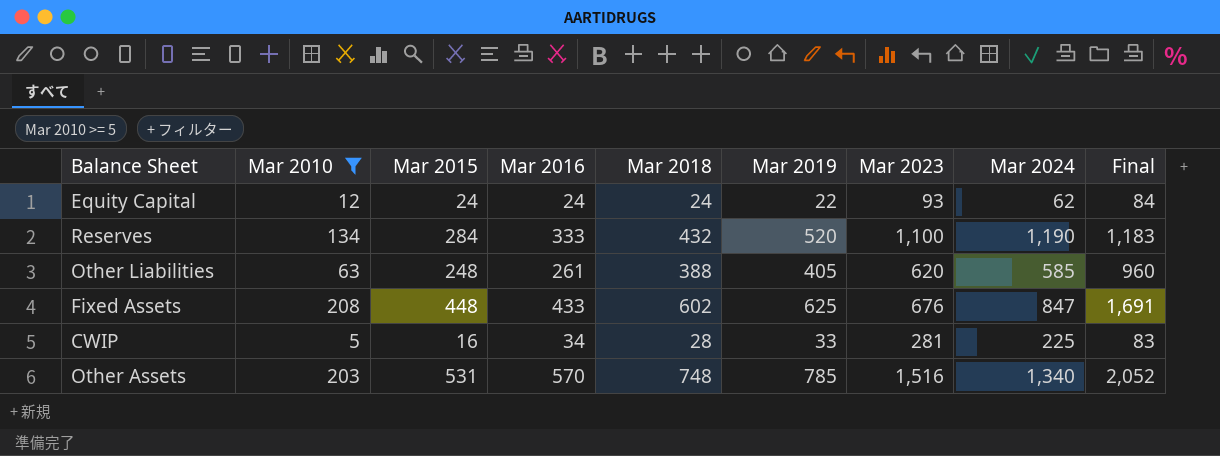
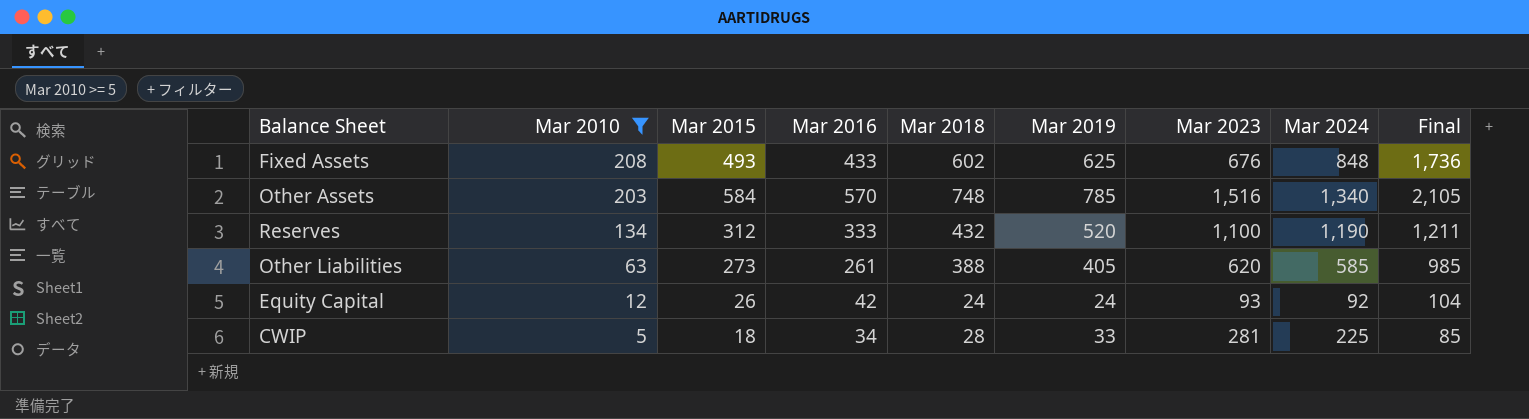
row order: none -> Mar 2010 descending
Fixed Assets | Mar 2015: 448 -> 493
Fixed Assets | Mar 2024: 847 -> 848
Fixed Assets | Final: 1,691 -> 1,736
Other Assets | Mar 2015: 531 -> 584
Other Assets | Final: 2,052 -> 2,105
Reserves | Mar 2015: 284 -> 312
Reserves | Final: 1,183 -> 1,211
Other Liabilities | Mar 2015: 248 -> 273
Other Liabilities | Final: 960 -> 985
Equity Capital | Mar 2015: 24 -> 26
Equity Capital | Mar 2016: 24 -> 42
Equity Capital | Mar 2019: 22 -> 24
Equity Capital | Mar 2024: 62 -> 92
Equity Capital | Final: 84 -> 104
CWIP | Mar 2015: 16 -> 18
CWIP | Final: 83 -> 85

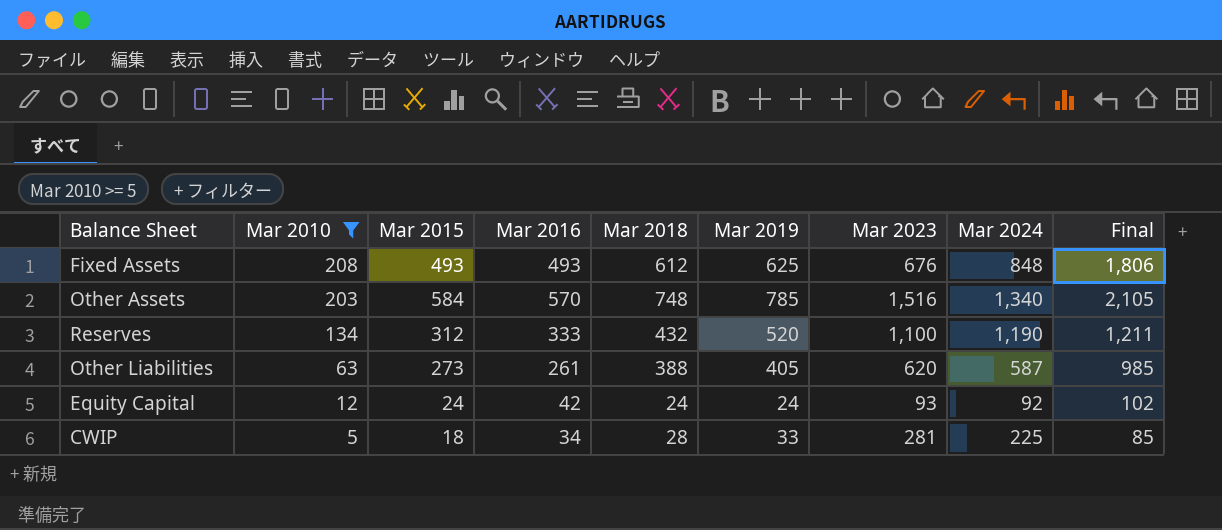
Fixed Assets | Mar 2016: 433 -> 493
Fixed Assets | Mar 2018: 602 -> 612
Fixed Assets | Final: 1,736 -> 1,806
Other Liabilities | Mar 2024: 585 -> 587
Equity Capital | Mar 2015: 26 -> 24
Equity Capital | Final: 104 -> 102

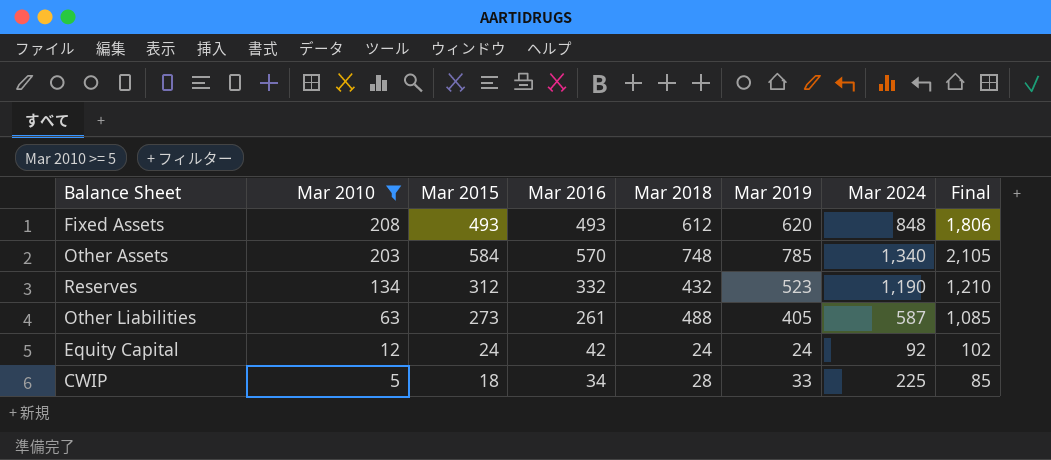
column Mar 2023 | position: 7 -> none
Fixed Assets | Mar 2019: 625 -> 620
Reserves | Mar 2016: 333 -> 332
Reserves | Mar 2019: 520 -> 523
Reserves | Final: 1,211 -> 1,210
Other Liabilities | Mar 2018: 388 -> 488
Other Liabilities | Final: 985 -> 1,085

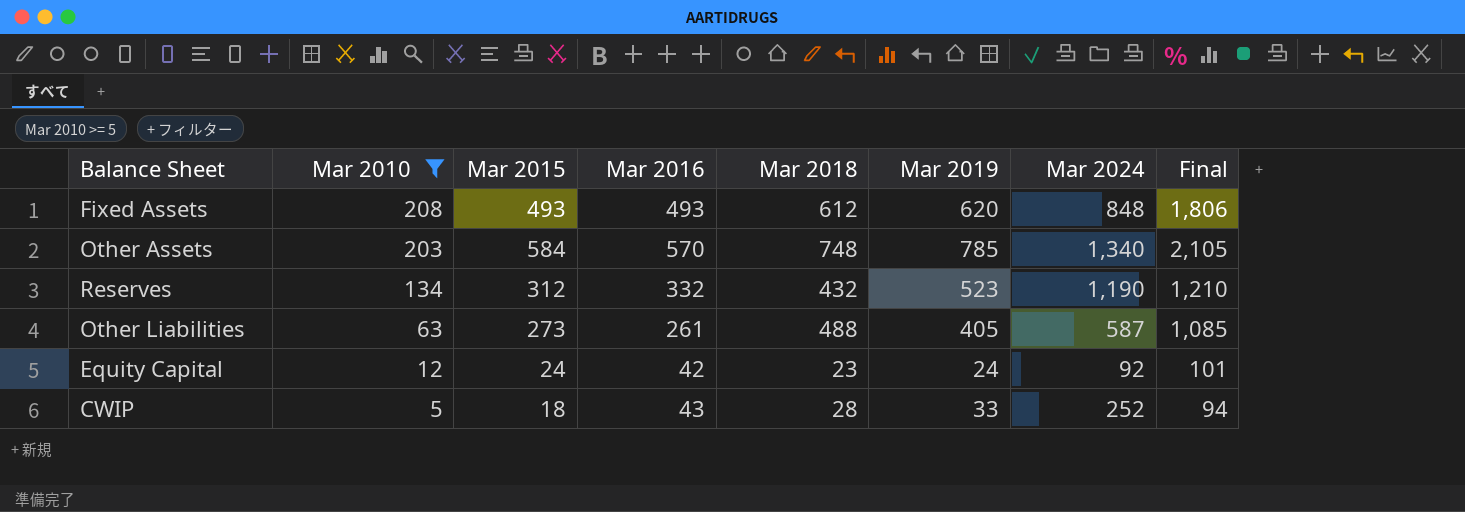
Equity Capital | Mar 2018: 24 -> 23
Equity Capital | Final: 102 -> 101
CWIP | Mar 2016: 34 -> 43
CWIP | Mar 2024: 225 -> 252
CWIP | Final: 85 -> 94

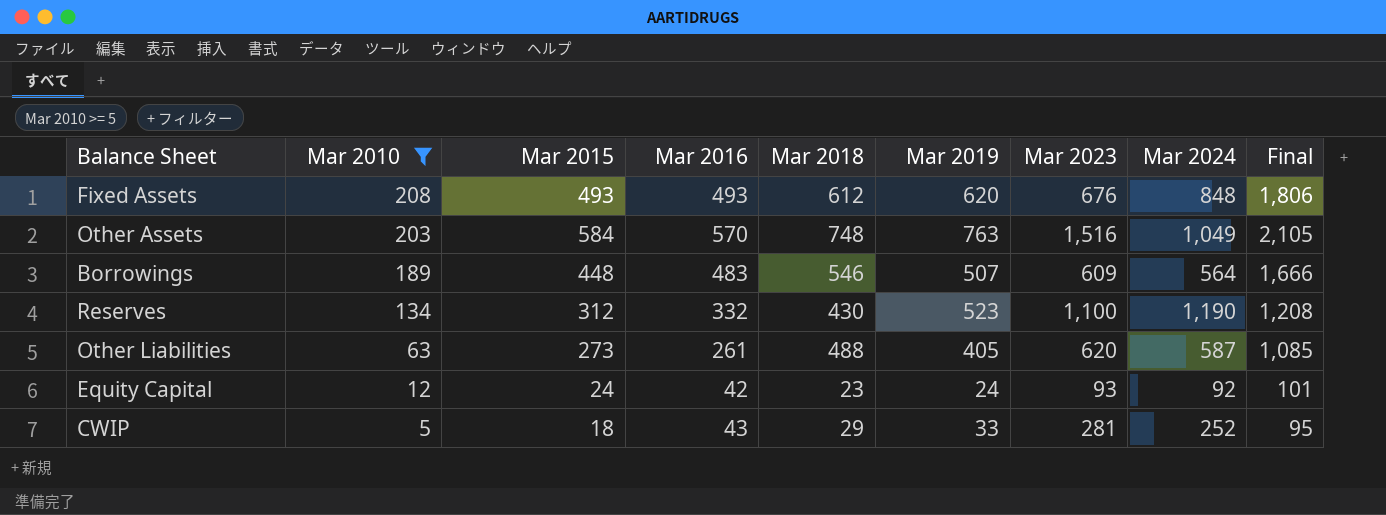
column Mar 2023 | position: none -> 7
Other Assets | Mar 2019: 785 -> 763
Other Assets | Mar 2024: 1,340 -> 1,049
row Borrowings: none -> 189 | 448 | 483 | 546 | 507 | 609 | 564 | 1,666
Reserves | Mar 2018: 432 -> 430
Reserves | Final: 1,210 -> 1,208
CWIP | Mar 2018: 28 -> 29
CWIP | Final: 94 -> 95

